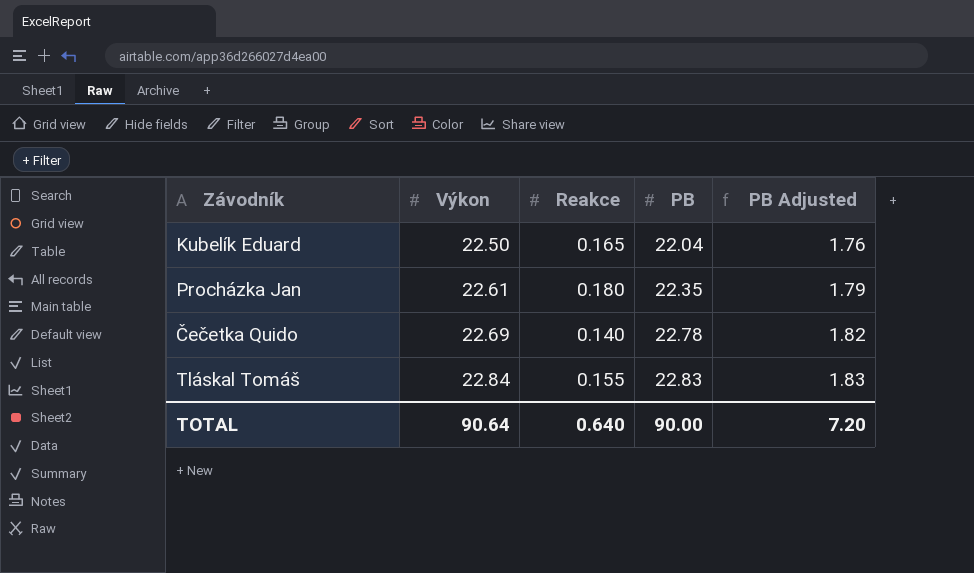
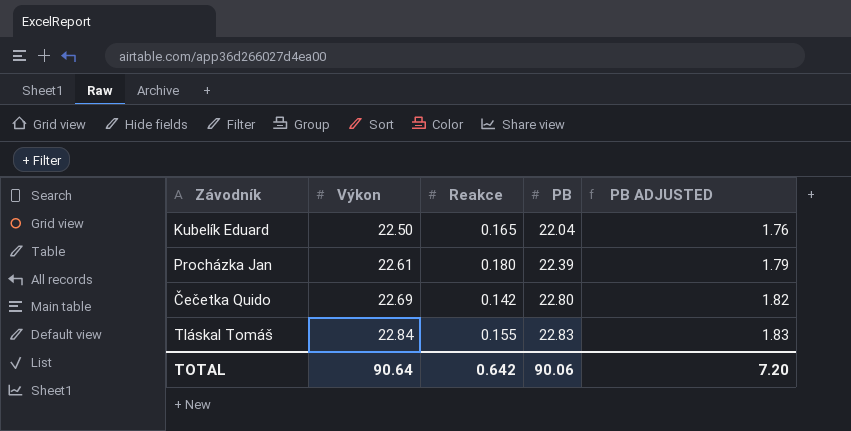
column name: PB Adjusted -> PB ADJUSTED
Procházka Jan | PB: 22.35 -> 22.39
Čečetka Quido | Reakce: 0.140 -> 0.142
Čečetka Quido | PB: 22.78 -> 22.80
TOTAL | Reakce: 0.640 -> 0.642
TOTAL | PB: 90.00 -> 90.06

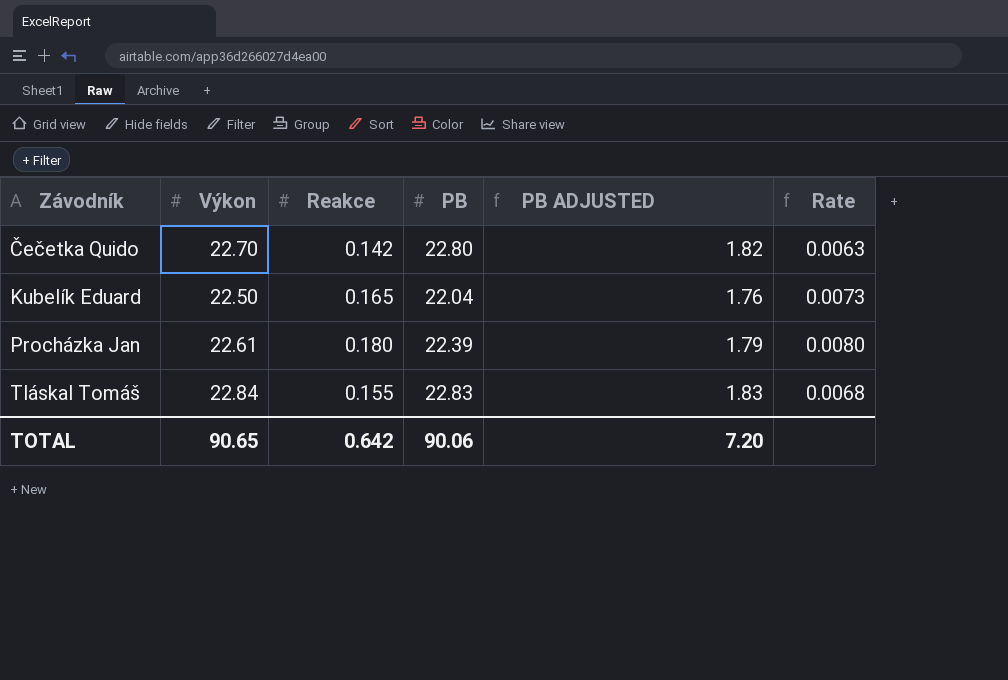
row order: Výkon ascending -> Závodník ascending
column Rate | formula: none -> [Reakce] / [Výkon]
Čečetka Quido | Výkon: 22.69 -> 22.70
TOTAL | Výkon: 90.64 -> 90.65

